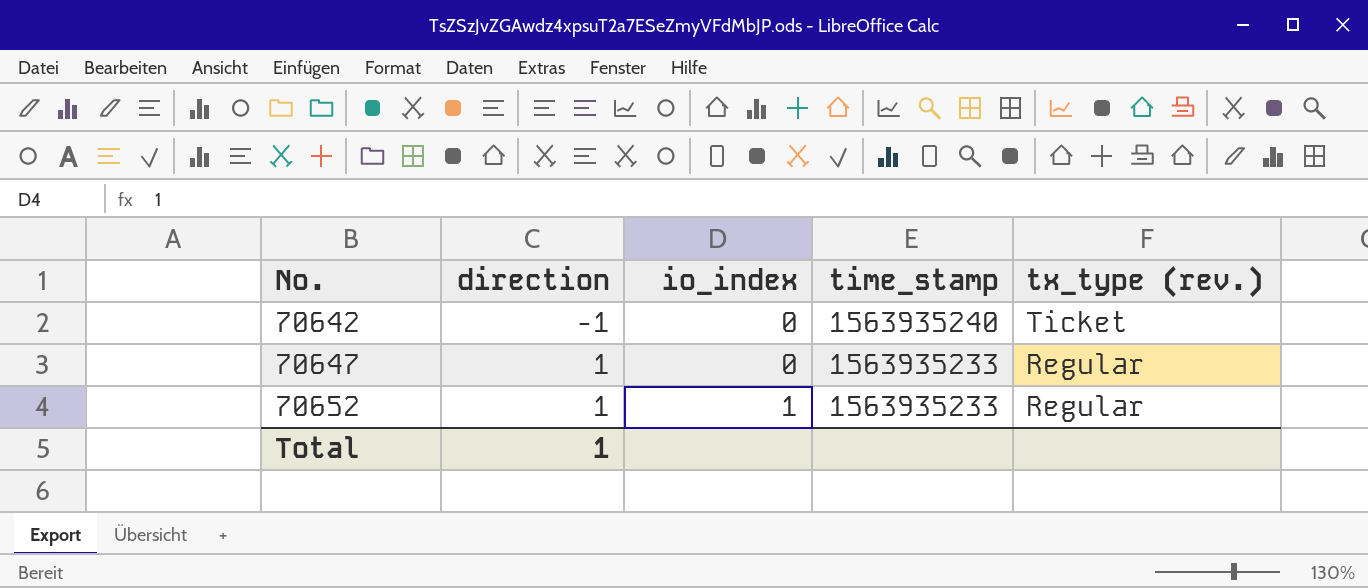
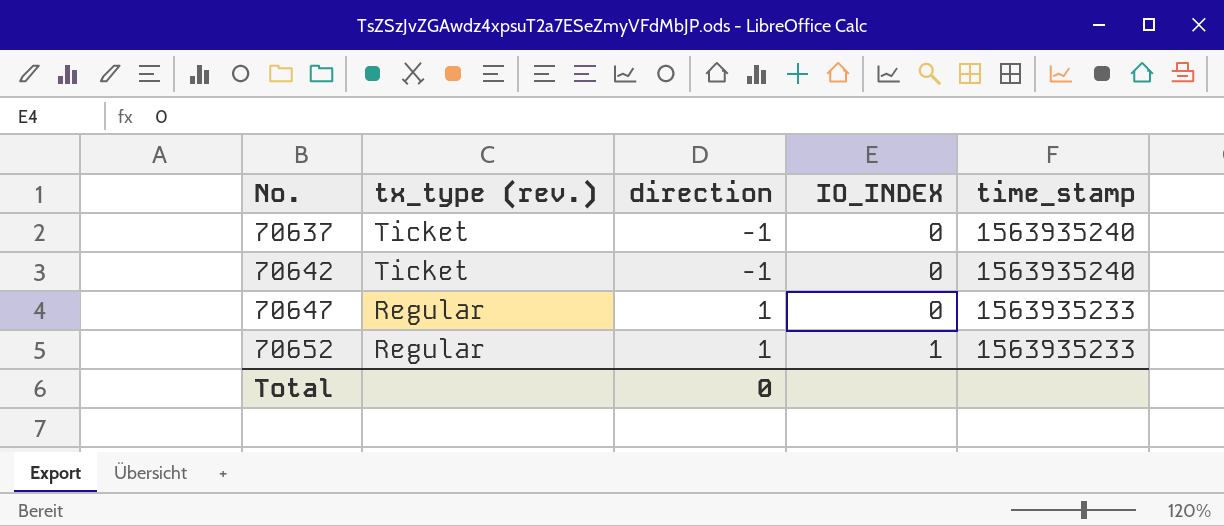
column tx_type (rev.) | position: 5 -> 2
column name: io_index -> IO_INDEX
row 70637: none -> Ticket | -1 | 0 | 1563935240
Total | direction: 1 -> 0

